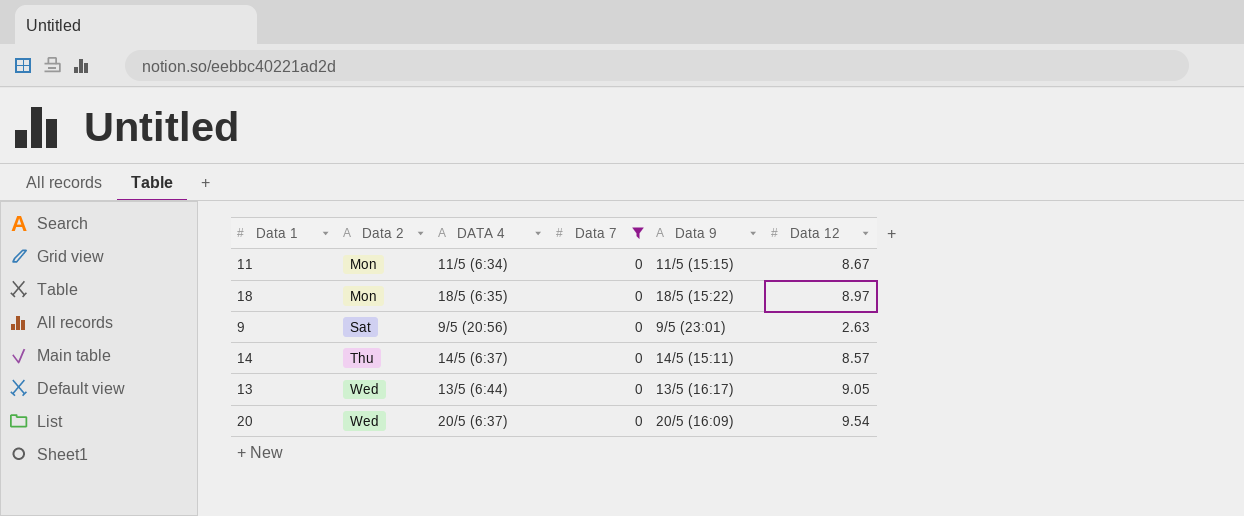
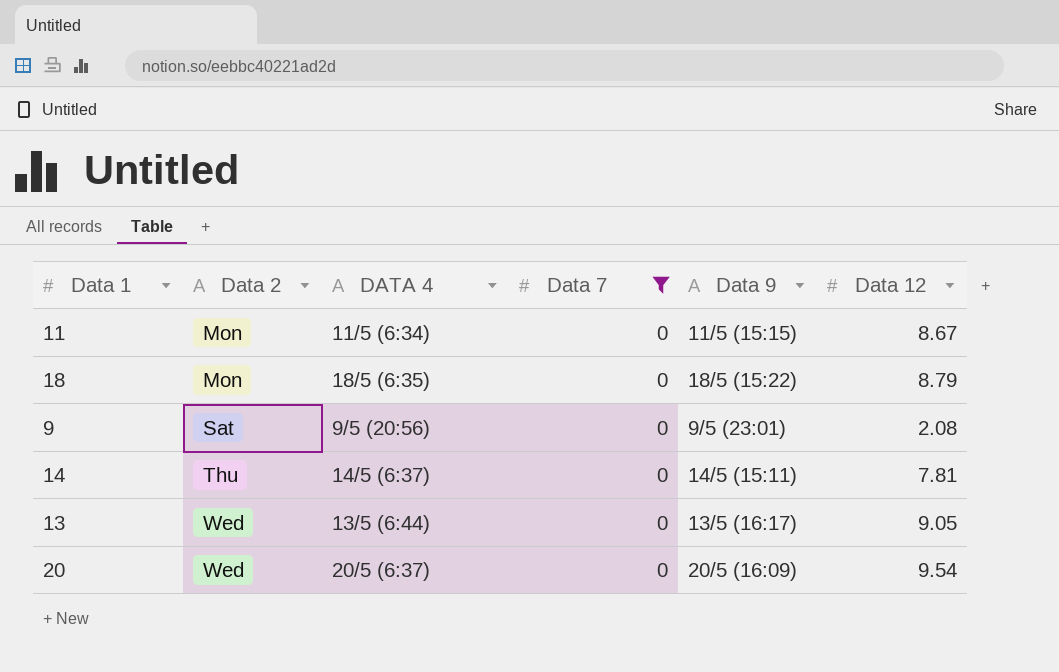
18 | Data 12: 8.97 -> 8.79
9 | Data 12: 2.63 -> 2.08
14 | Data 12: 8.57 -> 7.81

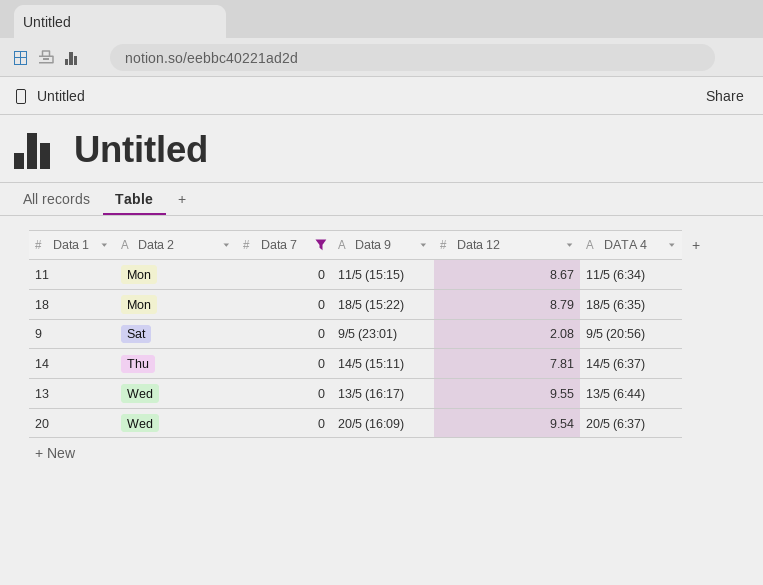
column DATA 4 | position: 3 -> 6
13 | Data 12: 9.05 -> 9.55

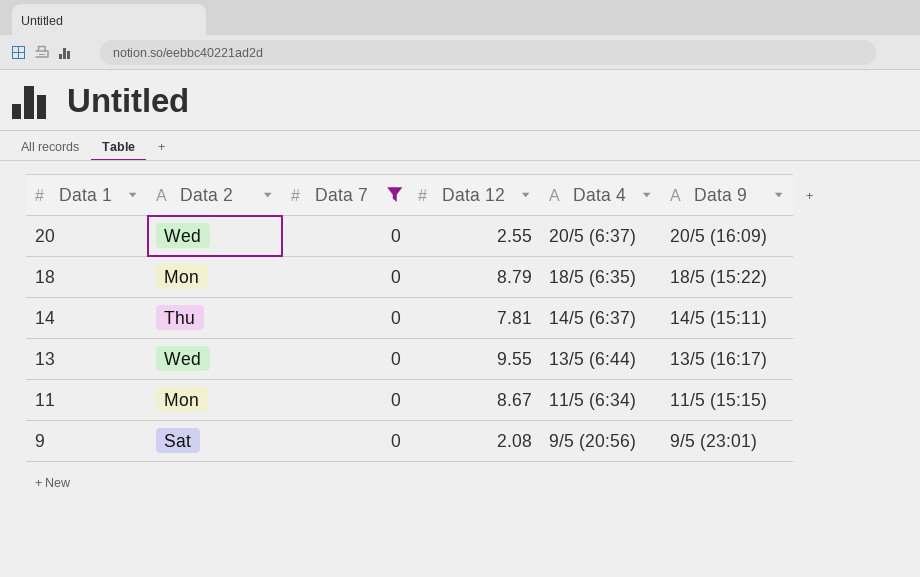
row order: Data 2 ascending -> Data 1 descending
column name: DATA 4 -> Data 4
column Data 9 | position: 4 -> 6
20 | Data 12: 9.54 -> 2.55

